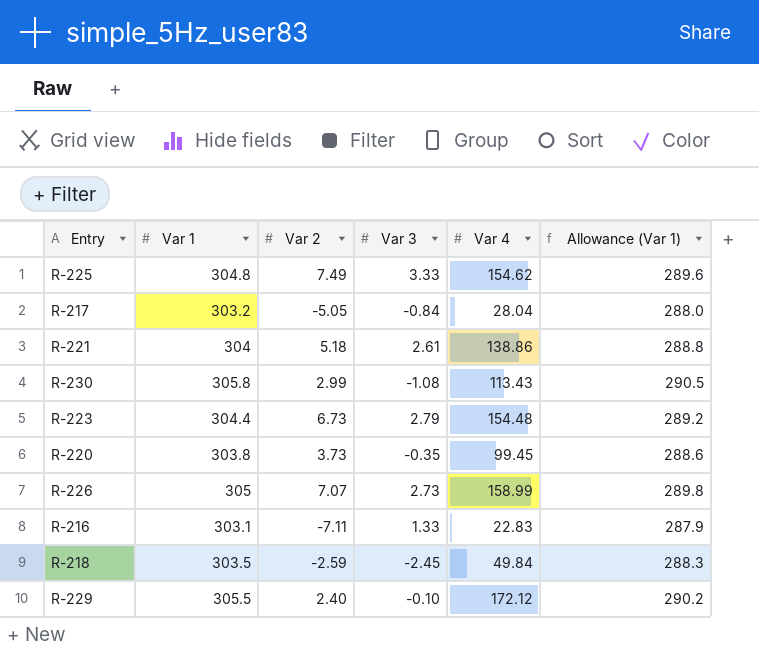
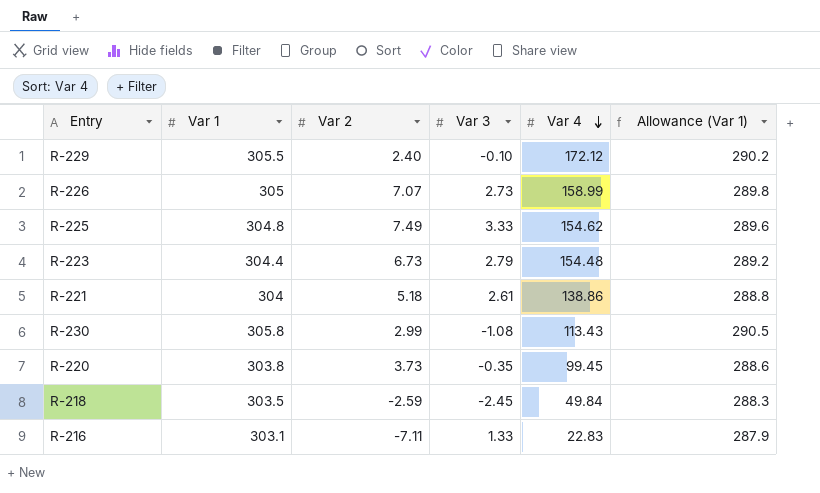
row order: none -> Var 4 descending
row R-217: 303.2 | -5.05 | -0.84 | 28.04 | 288.0 -> none

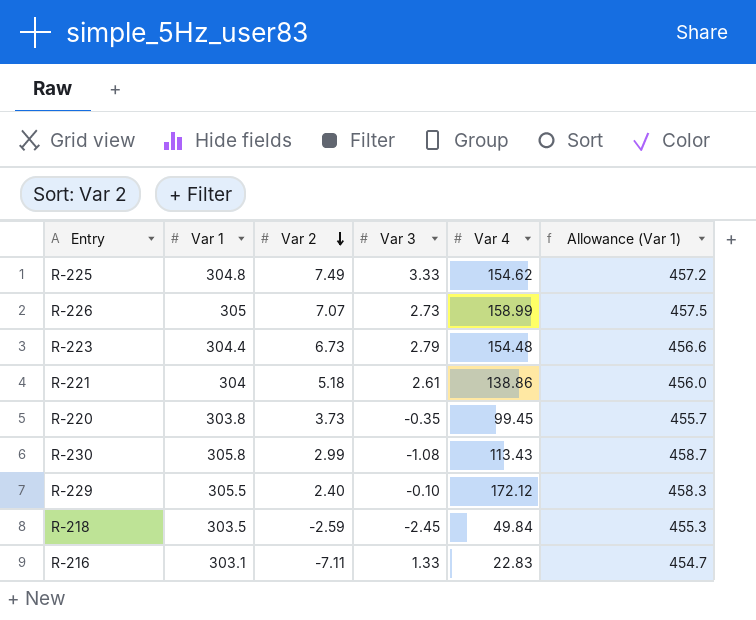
row order: Var 4 descending -> Var 2 descending
column Allowance (Var 1) | formula: [Var 1] * 0.95 -> [Var 1] * 1.5

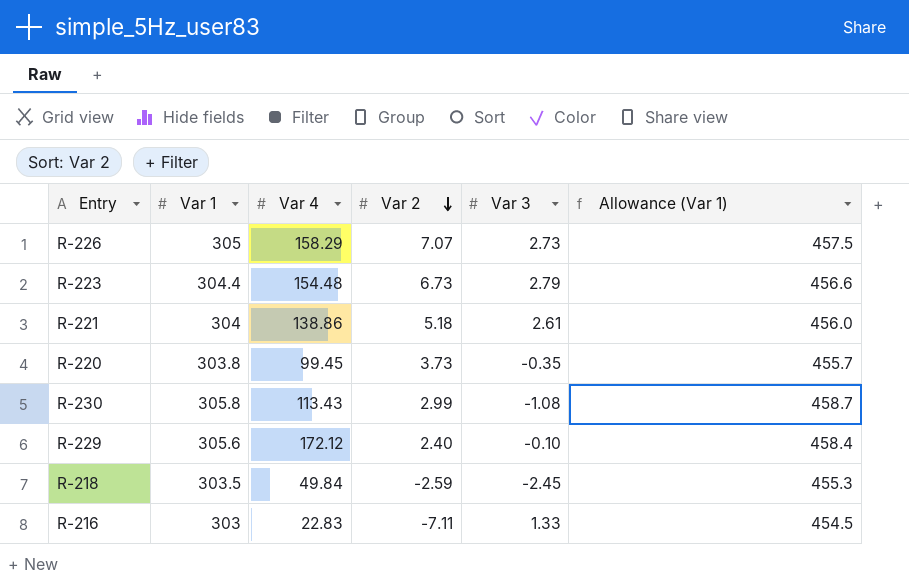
column Var 4 | position: 5 -> 3
row R-225: 304.8 | 7.49 | 3.33 | 154.62 | 457.2 -> none
R-226 | Var 4: 158.99 -> 158.29
R-229 | Var 1: 305.5 -> 305.6
R-229 | Allowance (Var 1): 458.3 -> 458.4
R-216 | Var 1: 303.1 -> 303
R-216 | Allowance (Var 1): 454.7 -> 454.5

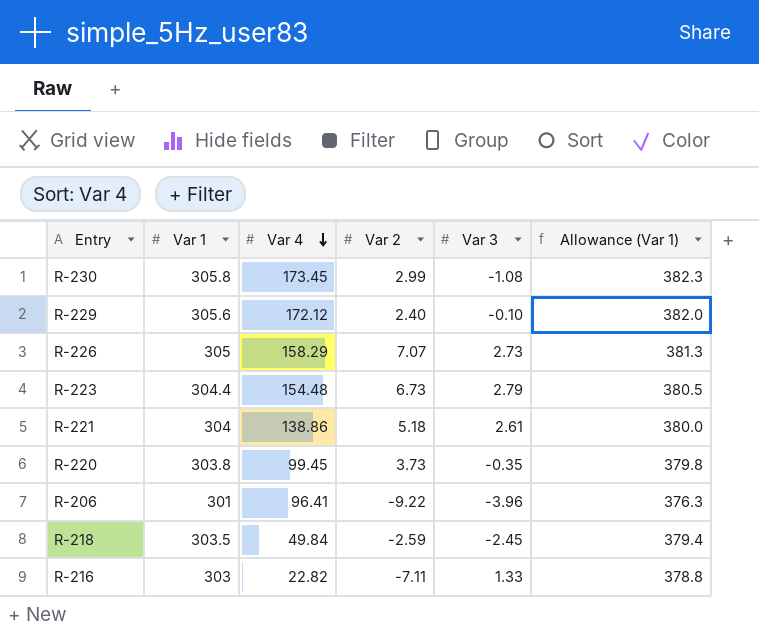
row order: Var 2 descending -> Var 4 descending
column Allowance (Var 1) | formula: [Var 1] * 1.5 -> [Var 1] * 1.25
R-230 | Var 4: 113.43 -> 173.45
row R-206: none -> 301 | 96.41 | -9.22 | -3.96 | 376.3
R-216 | Var 4: 22.83 -> 22.82

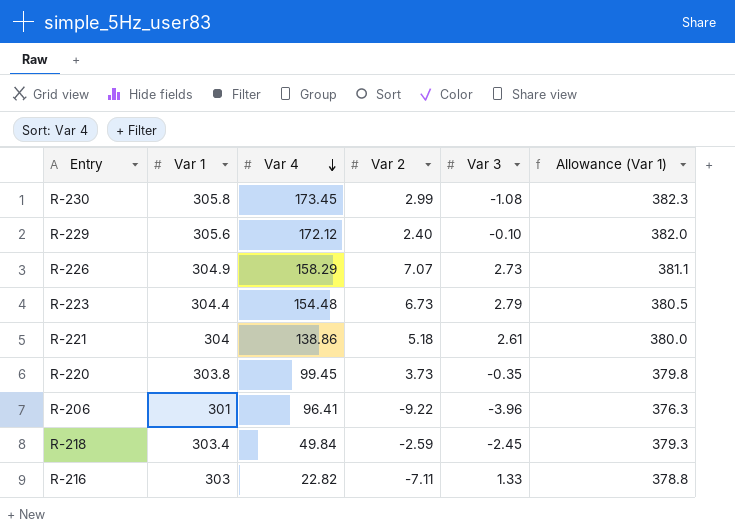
R-226 | Var 1: 305 -> 304.9
R-226 | Allowance (Var 1): 381.3 -> 381.1
R-218 | Var 1: 303.5 -> 303.4
R-218 | Allowance (Var 1): 379.4 -> 379.3

